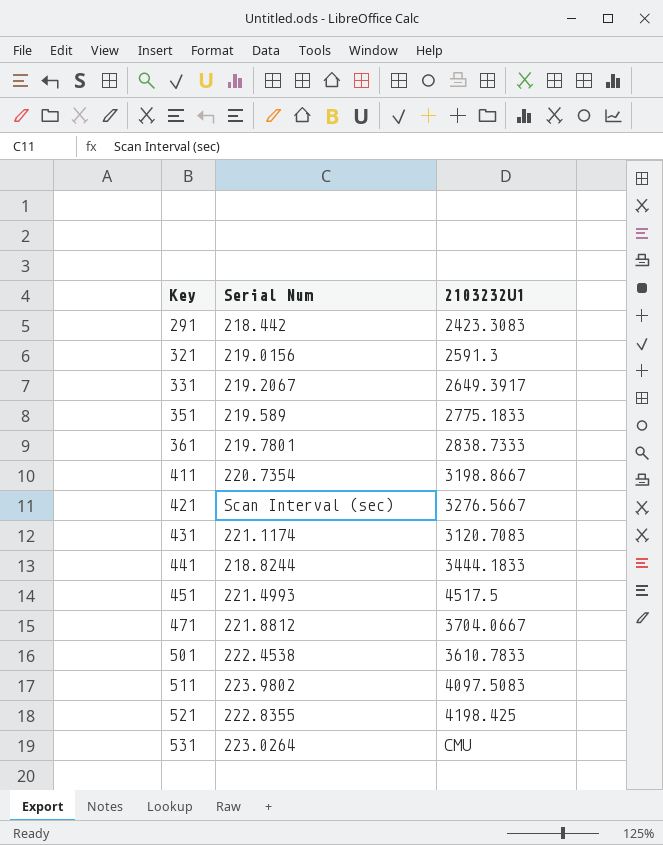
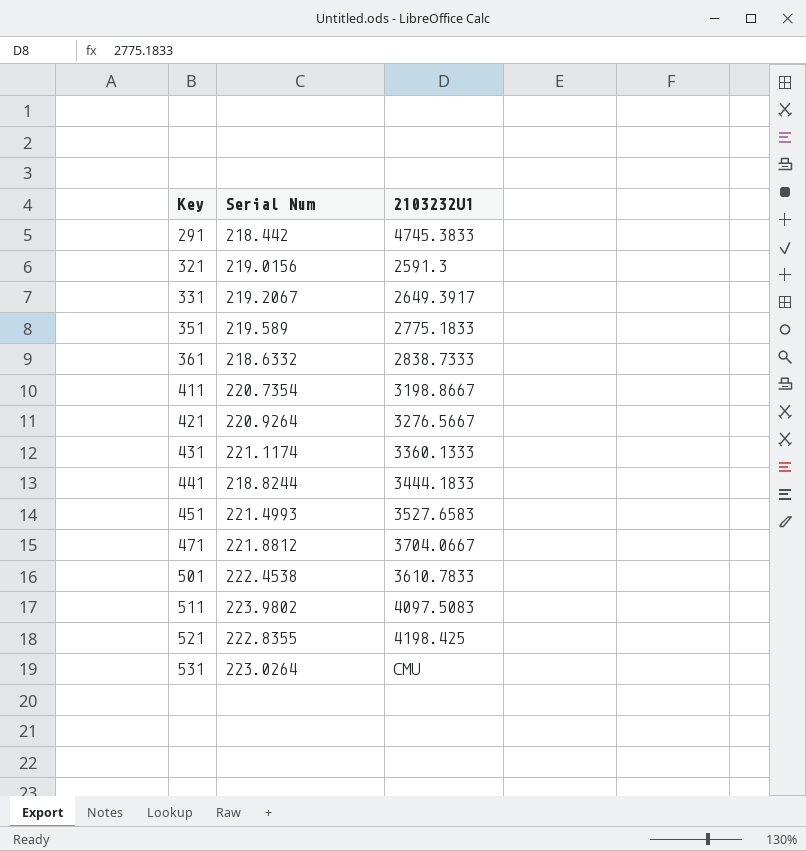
291 | 2103232U1: 2423.3083 -> 4745.3833
361 | Serial Num: 219.7801 -> 218.6332
421 | Serial Num: Scan Interval (sec) -> 220.9264
431 | 2103232U1: 3120.7083 -> 3360.1333
451 | 2103232U1: 4517.5 -> 3527.6583

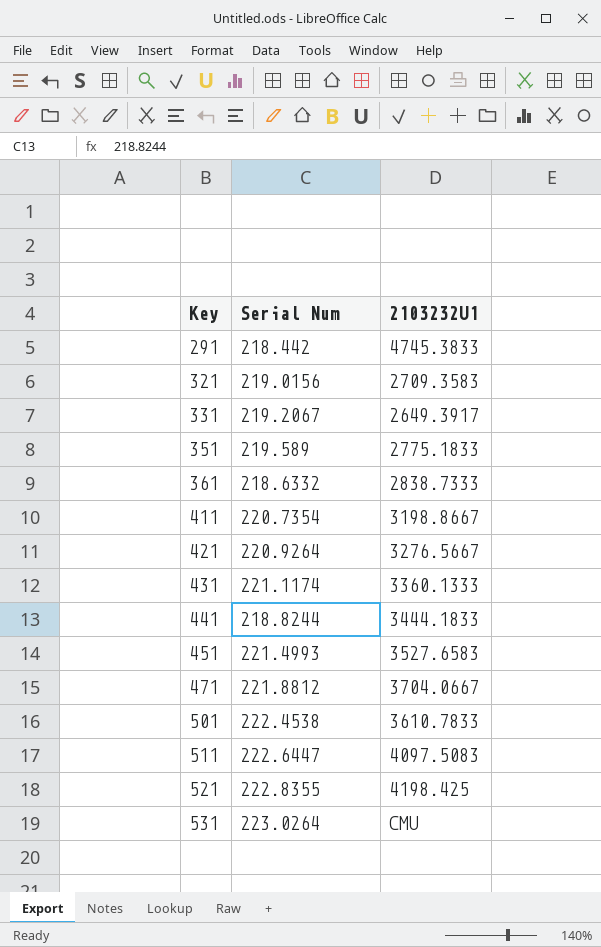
321 | 2103232U1: 2591.3 -> 2709.3583
511 | Serial Num: 223.9802 -> 222.6447

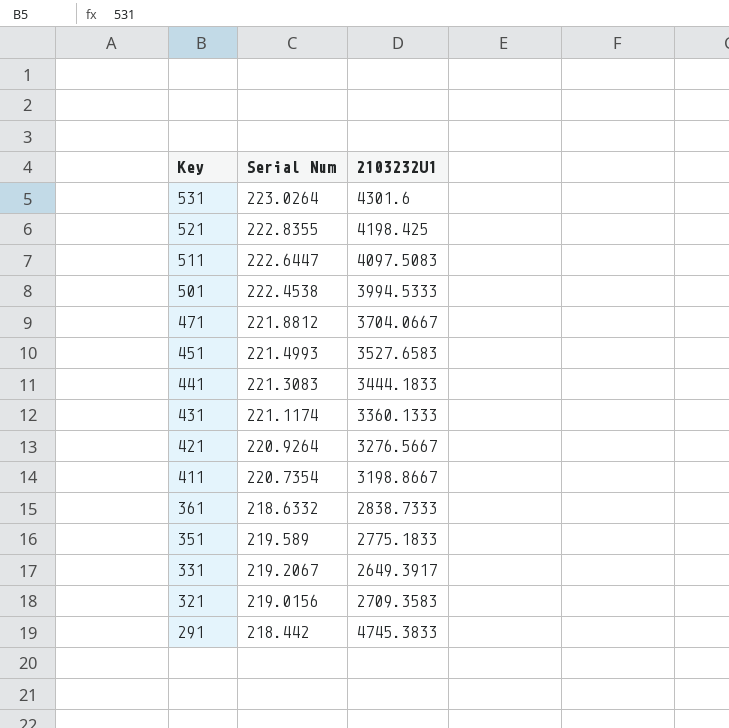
row order: Key ascending -> Key descending
531 | 2103232U1: CMU -> 4301.6
501 | 2103232U1: 3610.7833 -> 3994.5333
441 | Serial Num: 218.8244 -> 221.3083

